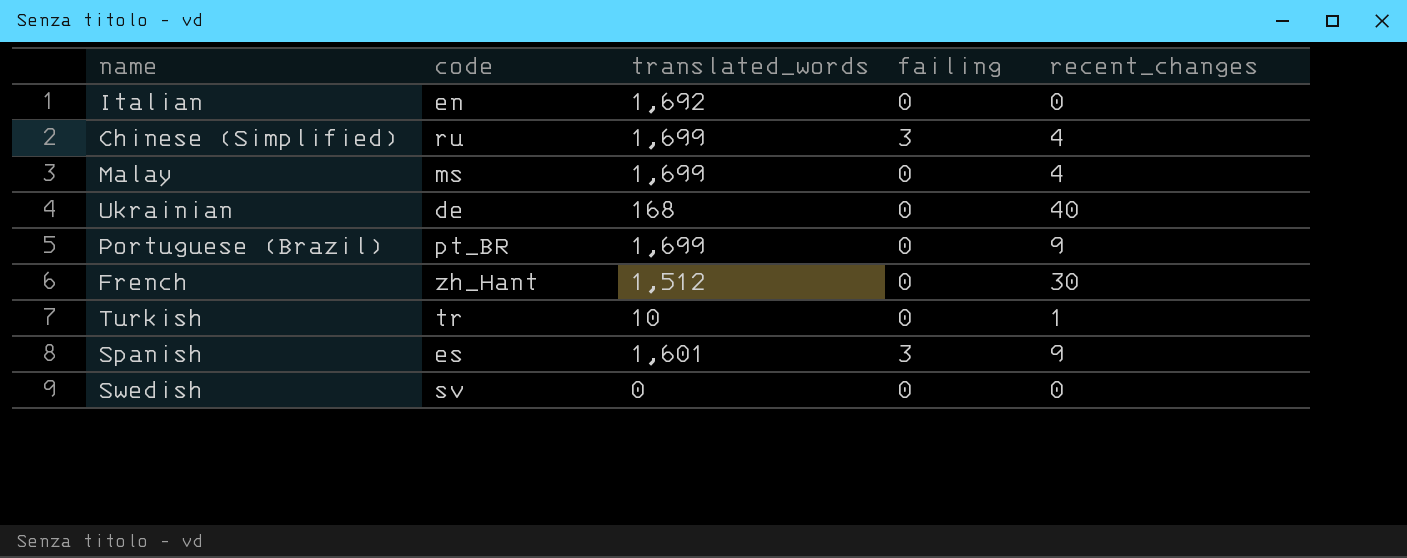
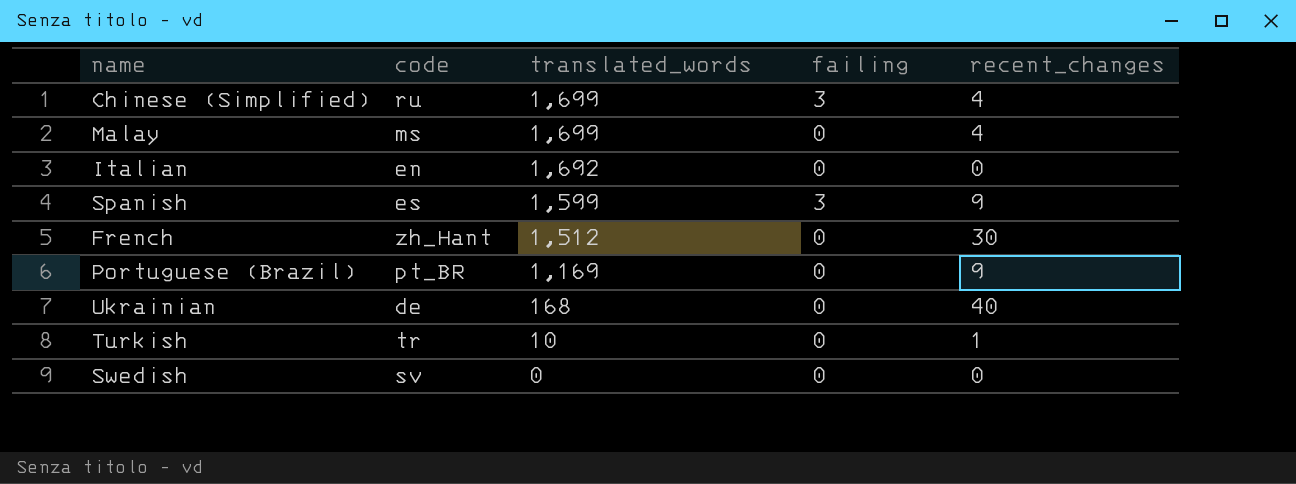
row order: none -> translated_words descending
Spanish | translated_words: 1,601 -> 1,599
Portuguese (Brazil) | translated_words: 1,699 -> 1,169

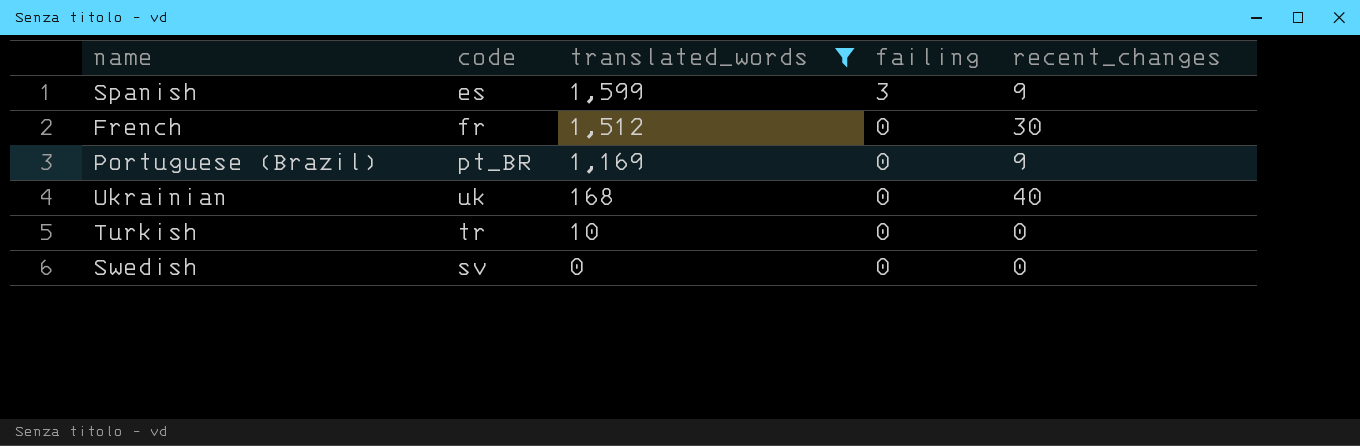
filter: none -> translated_words <= 1,599
French | code: zh_Hant -> fr
Ukrainian | code: de -> uk
Turkish | recent_changes: 1 -> 0

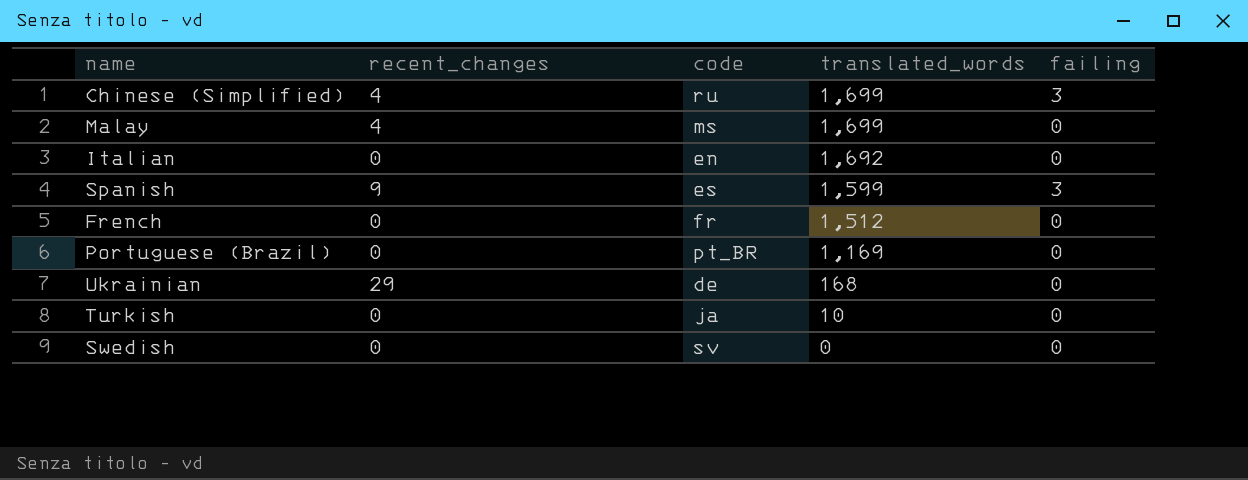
filter: translated_words <= 1,599 -> none
column recent_changes | position: 5 -> 2
French | recent_changes: 30 -> 0
Portuguese (Brazil) | recent_changes: 9 -> 0
Ukrainian | recent_changes: 40 -> 29
Ukrainian | code: uk -> de
Turkish | code: tr -> ja

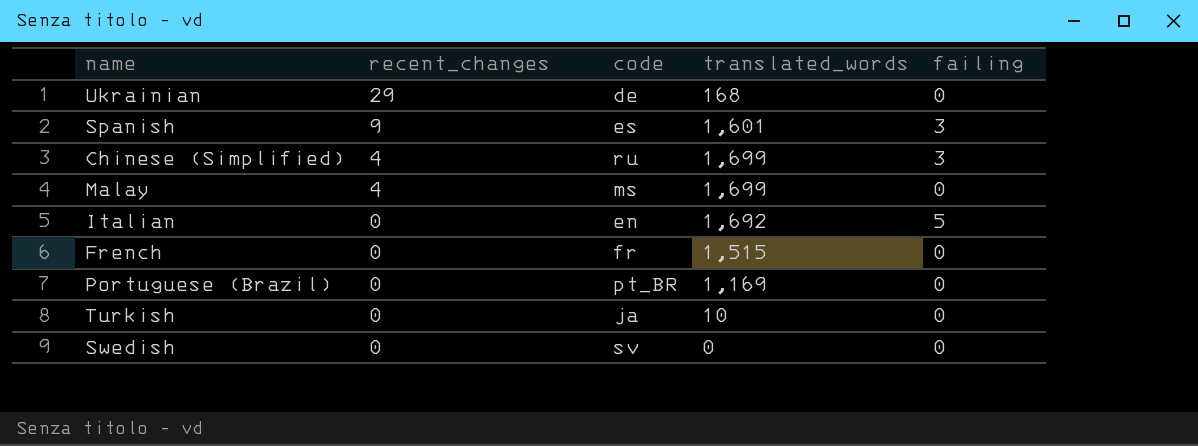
row order: translated_words descending -> recent_changes descending
Spanish | translated_words: 1,599 -> 1,601
Italian | failing: 0 -> 5
French | translated_words: 1,512 -> 1,515

